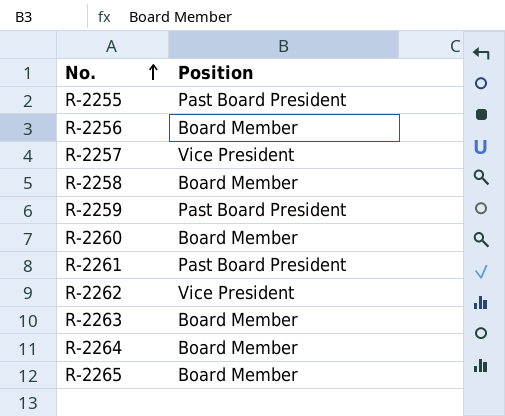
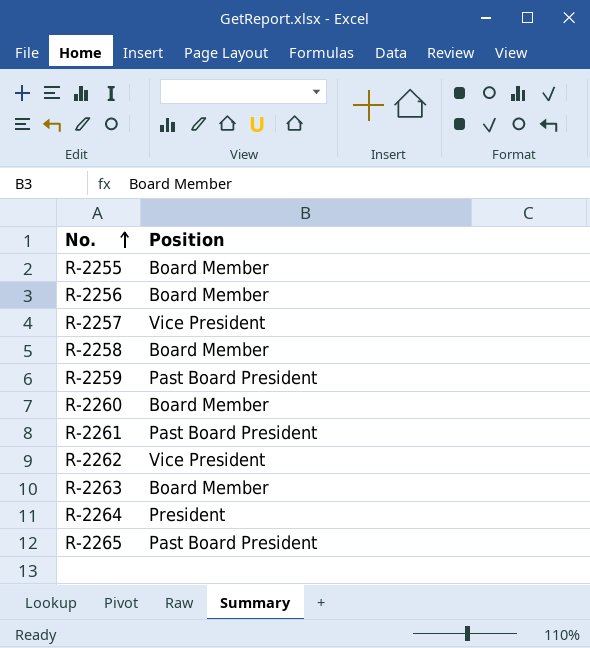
R-2255 | Position: Past Board President -> Board Member
R-2264 | Position: Board Member -> President
R-2265 | Position: Board Member -> Past Board President

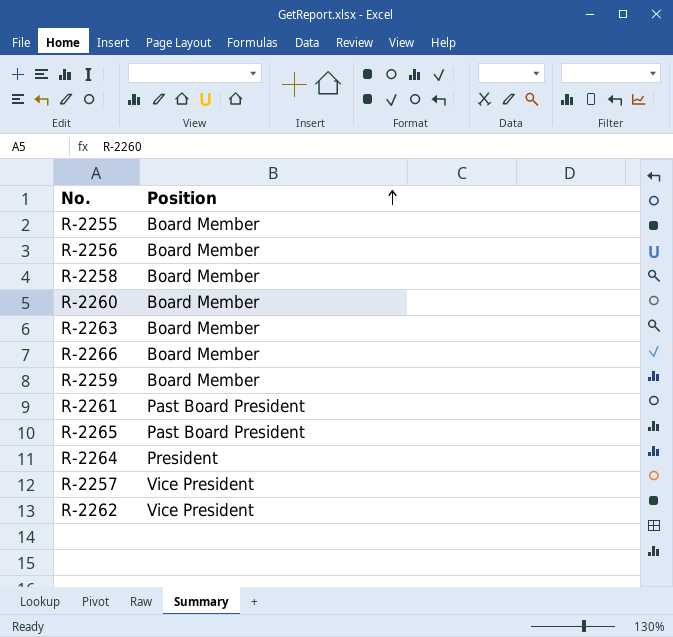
row order: No. ascending -> Position ascending
row R-2266: none -> Board Member
R-2259 | Position: Past Board President -> Board Member

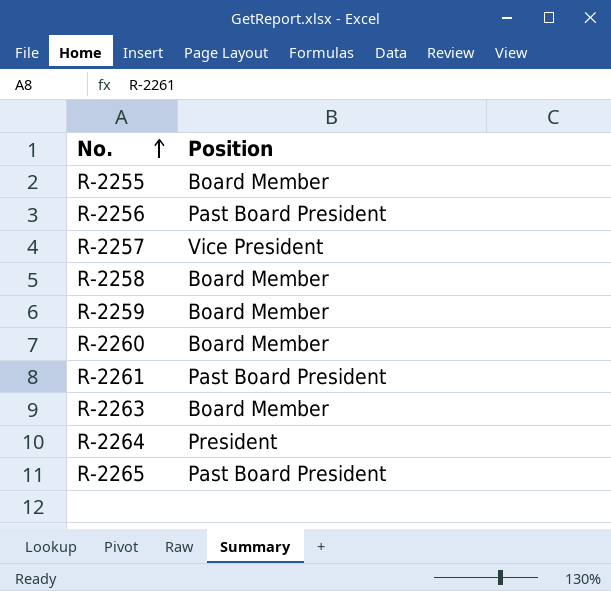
row order: Position ascending -> No. ascending
row R-2266: Board Member -> none
row R-2262: Vice President -> none
R-2256 | Position: Board Member -> Past Board President

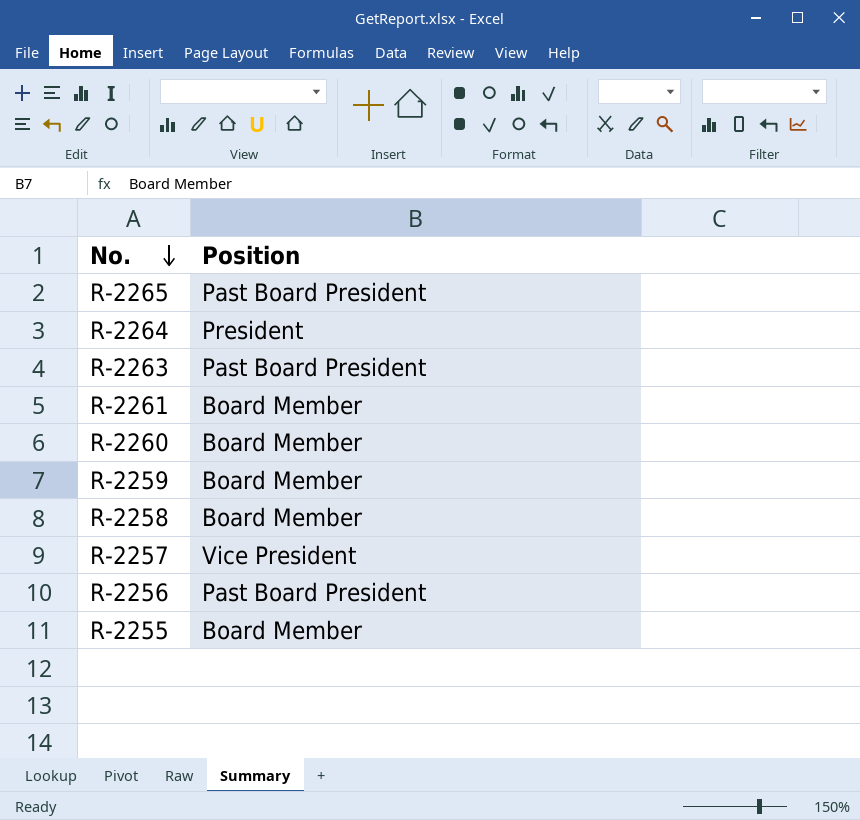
row order: No. ascending -> No. descending
R-2263 | Position: Board Member -> Past Board President
R-2261 | Position: Past Board President -> Board Member

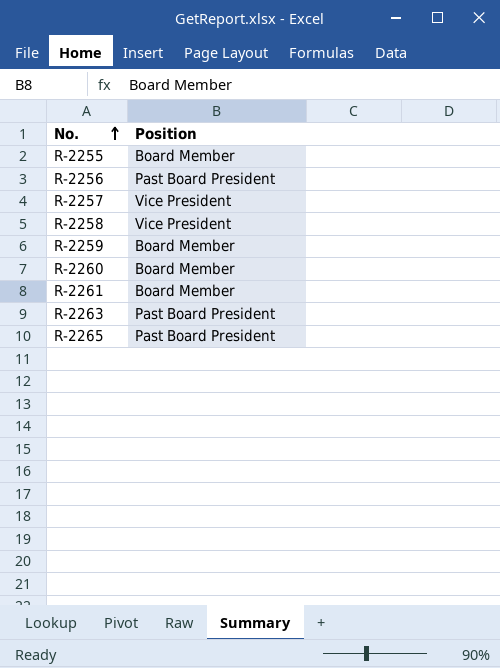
row order: No. descending -> No. ascending
row R-2264: President -> none
R-2258 | Position: Board Member -> Vice President

